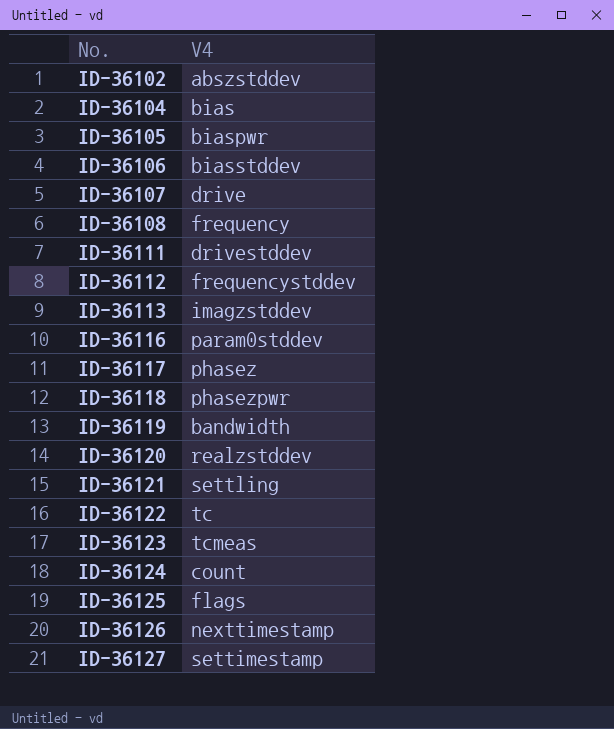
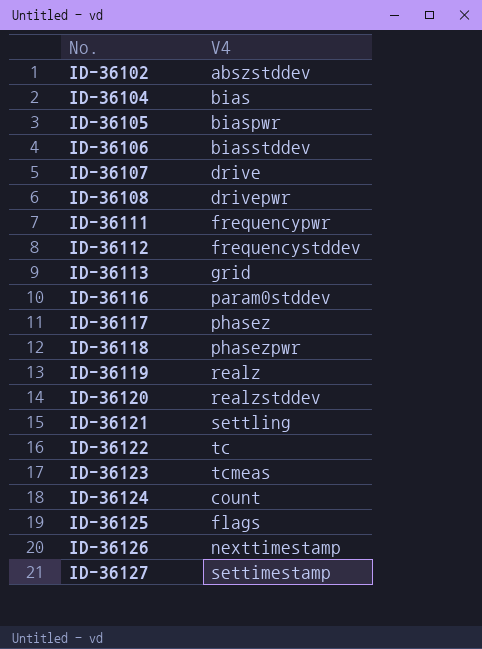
ID-36108 | V4: frequency -> drivepwr
ID-36111 | V4: drivestddev -> frequencypwr
ID-36113 | V4: imagzstddev -> grid
ID-36119 | V4: bandwidth -> realz

